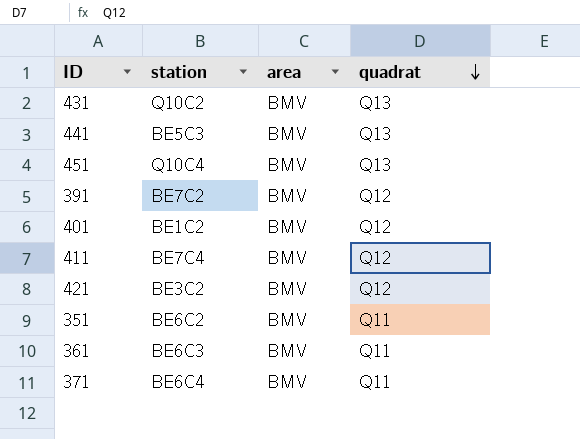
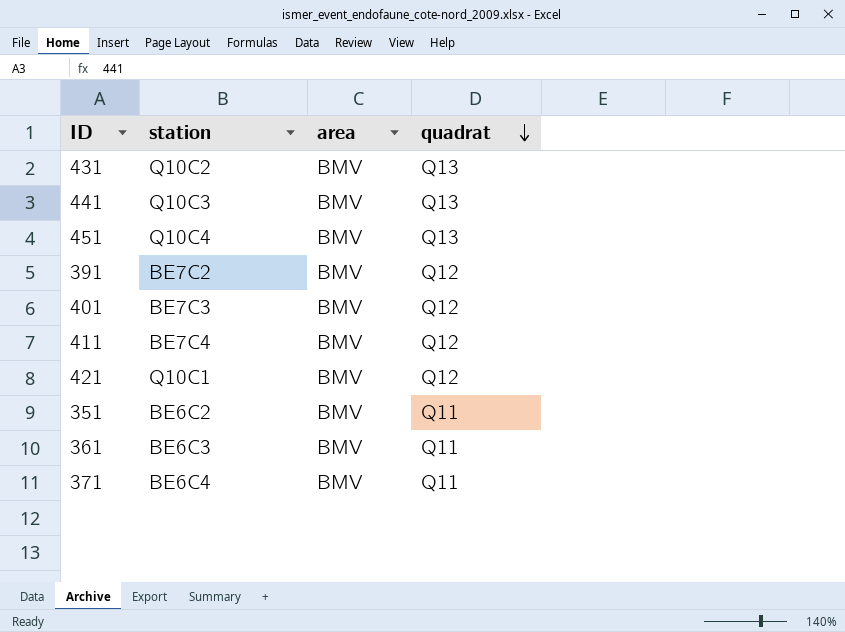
441 | station: BE5C3 -> Q10C3
401 | station: BE1C2 -> BE7C3
421 | station: BE3C2 -> Q10C1

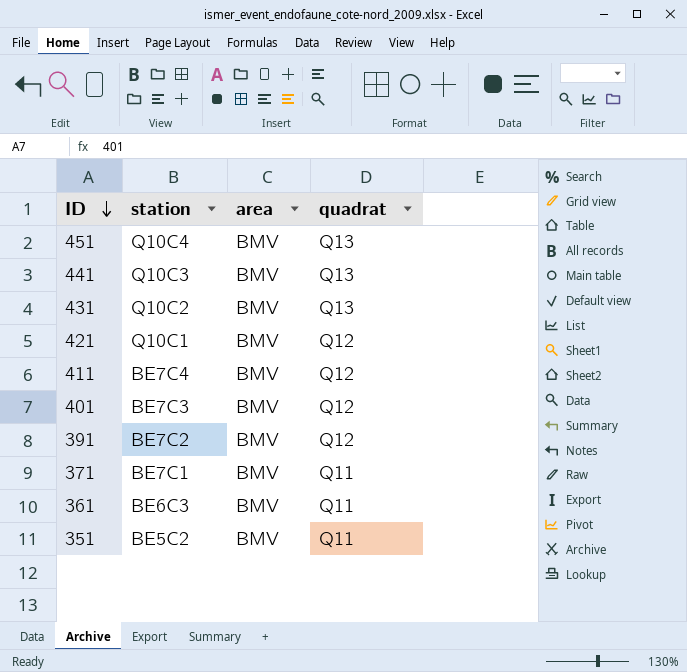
row order: quadrat descending -> ID descending
371 | station: BE6C4 -> BE7C1
351 | station: BE6C2 -> BE5C2

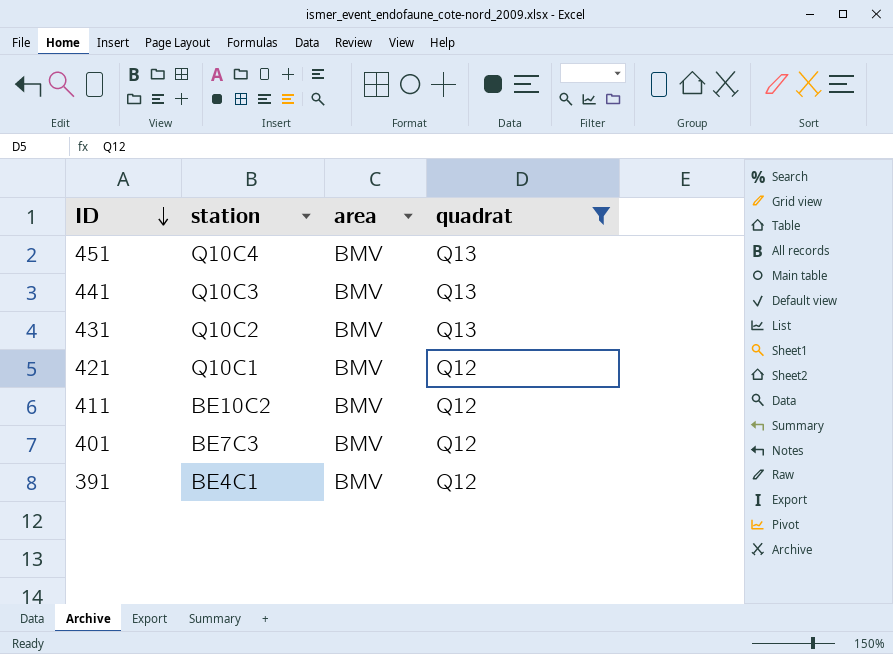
filter: none -> quadrat != Q11
411 | station: BE7C4 -> BE10C2
391 | station: BE7C2 -> BE4C1

